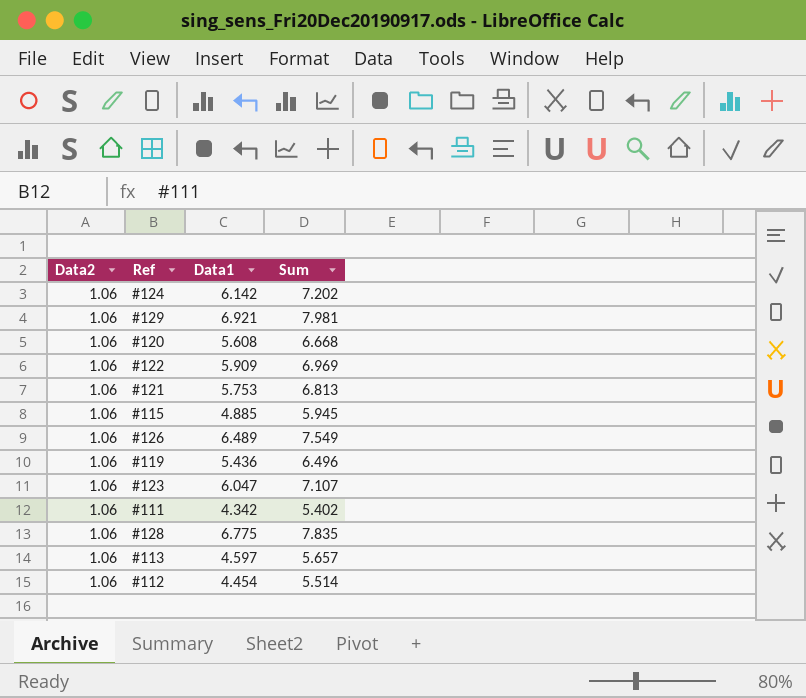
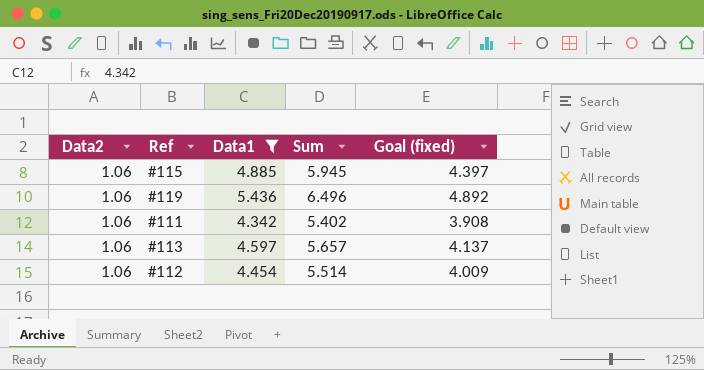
filter: none -> Data1 <= 5.436
column Goal (fixed) | formula: none -> [Data1] * 0.9

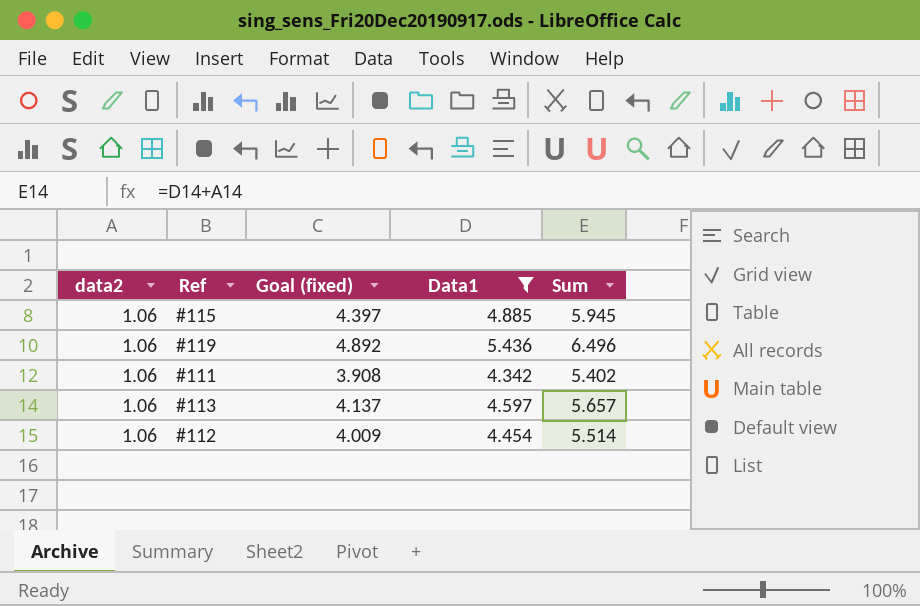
column name: Data2 -> data2
column Goal (fixed) | position: 5 -> 3

